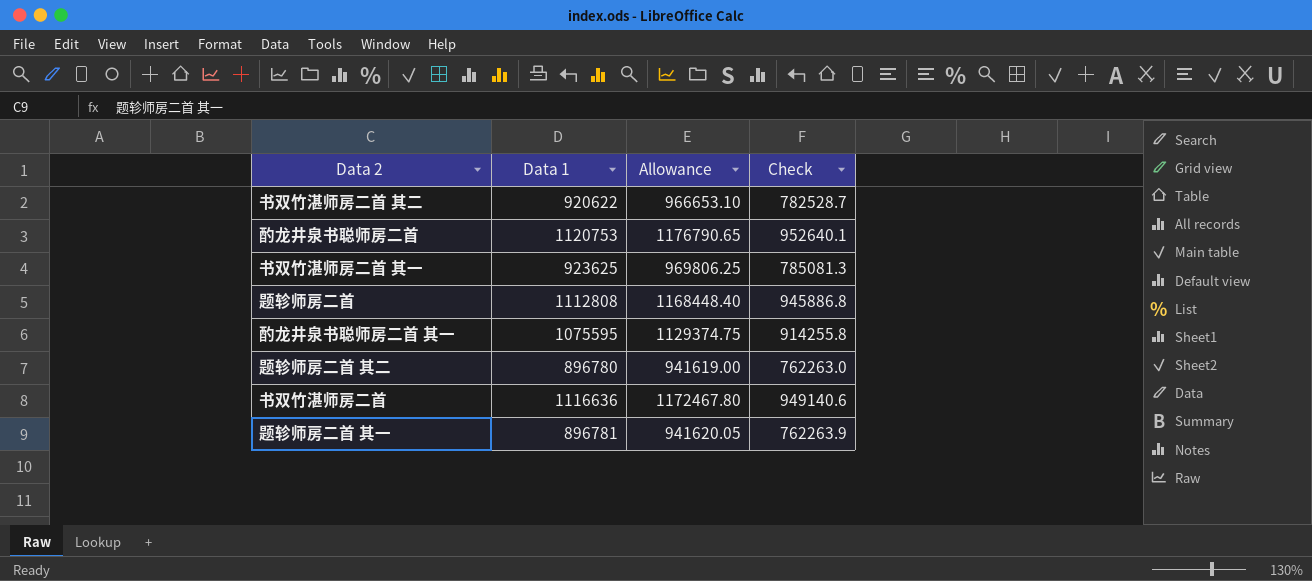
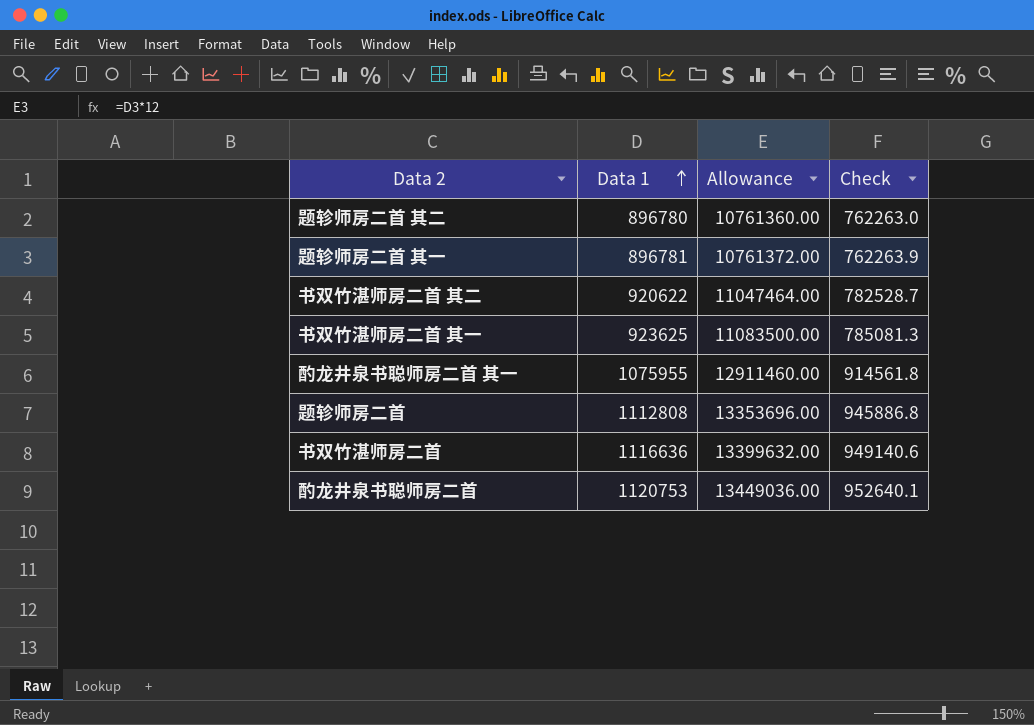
row order: none -> Data 1 ascending
column Allowance | formula: [Data 1] * 1.05 -> [Data 1] * 12
酌龙井泉书聪师房二首 其一 | Data 1: 1075595 -> 1075955
酌龙井泉书聪师房二首 其一 | Check: 914255.8 -> 914561.8

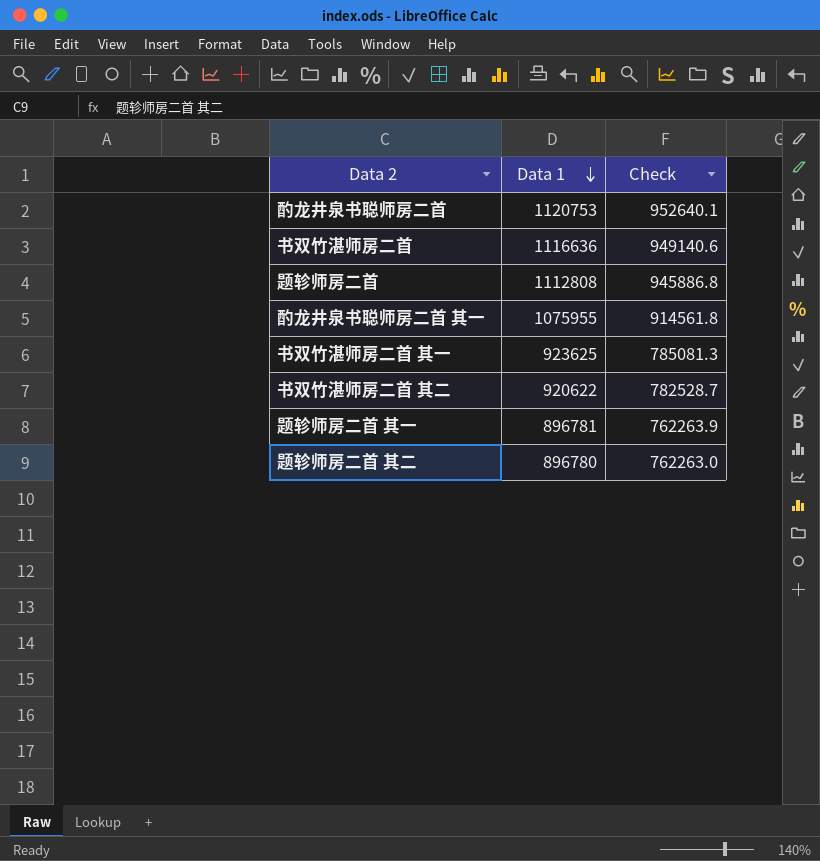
row order: Data 1 ascending -> Data 1 descending
column Allowance | formula: [Data 1] * 12 -> none

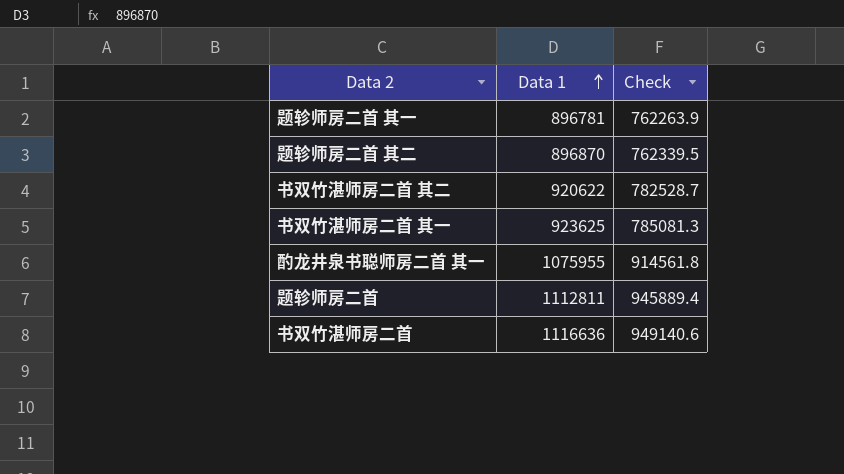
row order: Data 1 descending -> Data 1 ascending
row 酌龙井泉书聪师房二首: 1120753 | 952640.1 -> none
题轸师房二首 其二 | Data 1: 896780 -> 896870
题轸师房二首 其二 | Check: 762263.0 -> 762339.5
题轸师房二首 | Data 1: 1112808 -> 1112811
题轸师房二首 | Check: 945886.8 -> 945889.4

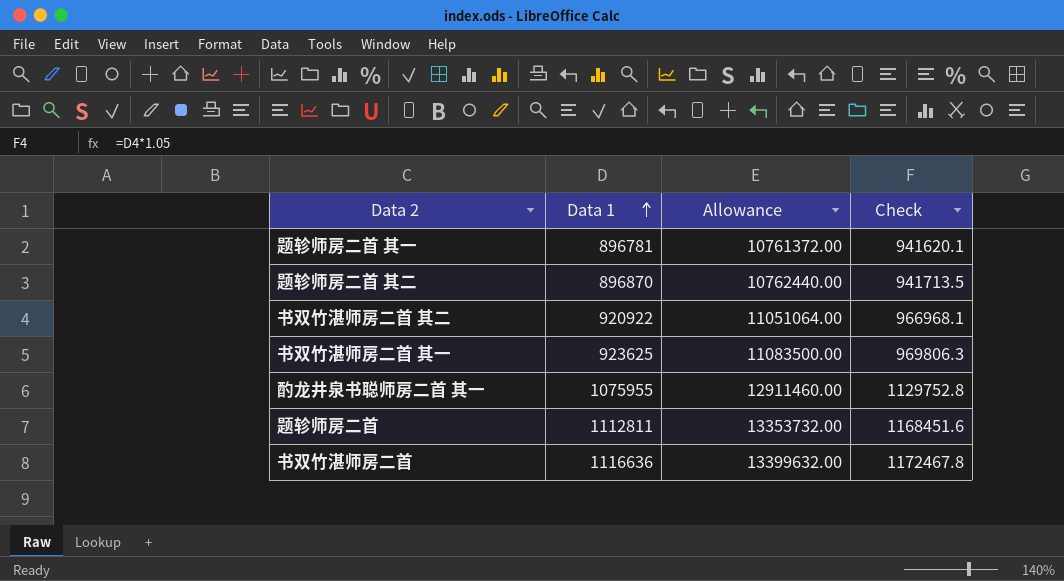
column Allowance | formula: none -> [Data 1] * 12
column Check | formula: [Data 1] * 0.85 -> [Data 1] * 1.05
书双竹湛师房二首 其二 | Data 1: 920622 -> 920922

